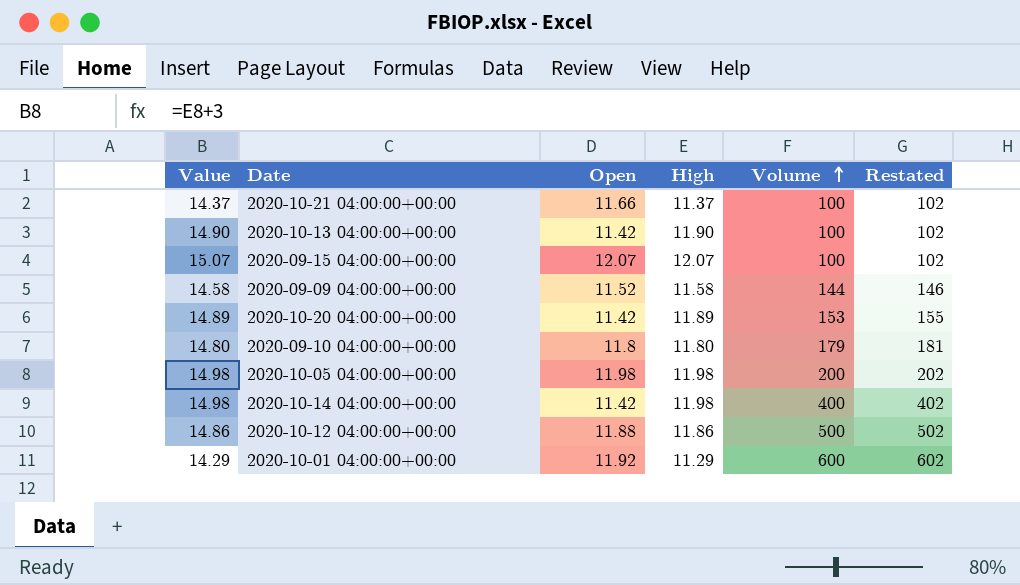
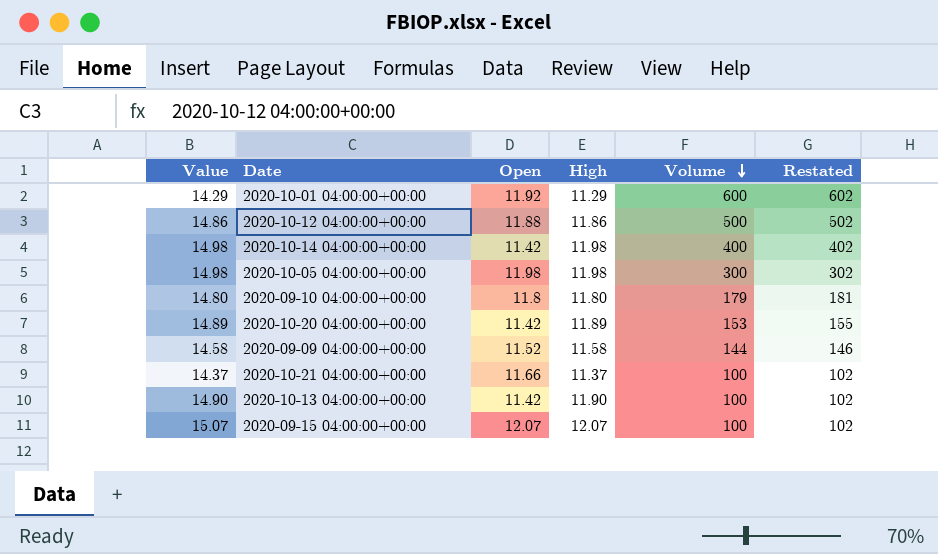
row order: Volume ascending -> Volume descending
2020-10-05 04:00:00+00:00 | Volume: 200 -> 300
2020-10-05 04:00:00+00:00 | Restated: 202 -> 302

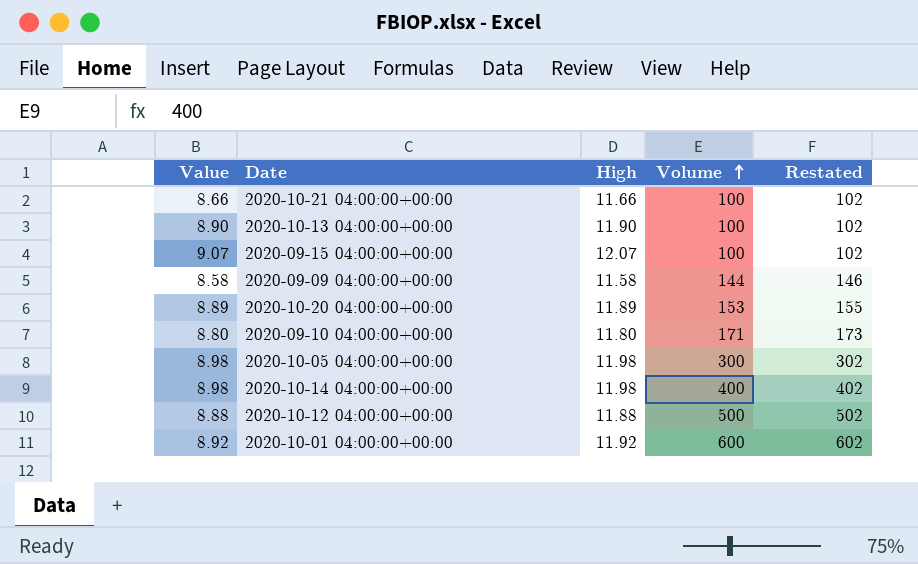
row order: Volume descending -> Volume ascending
column Open | position: 3 -> none
column Value | formula: [High] + 3 -> [High] - 3
2020-10-21 04:00:00+00:00 | High: 11.37 -> 11.66
2020-09-10 04:00:00+00:00 | Volume: 179 -> 171
2020-09-10 04:00:00+00:00 | Restated: 181 -> 173
2020-10-12 04:00:00+00:00 | High: 11.86 -> 11.88
2020-10-01 04:00:00+00:00 | High: 11.29 -> 11.92

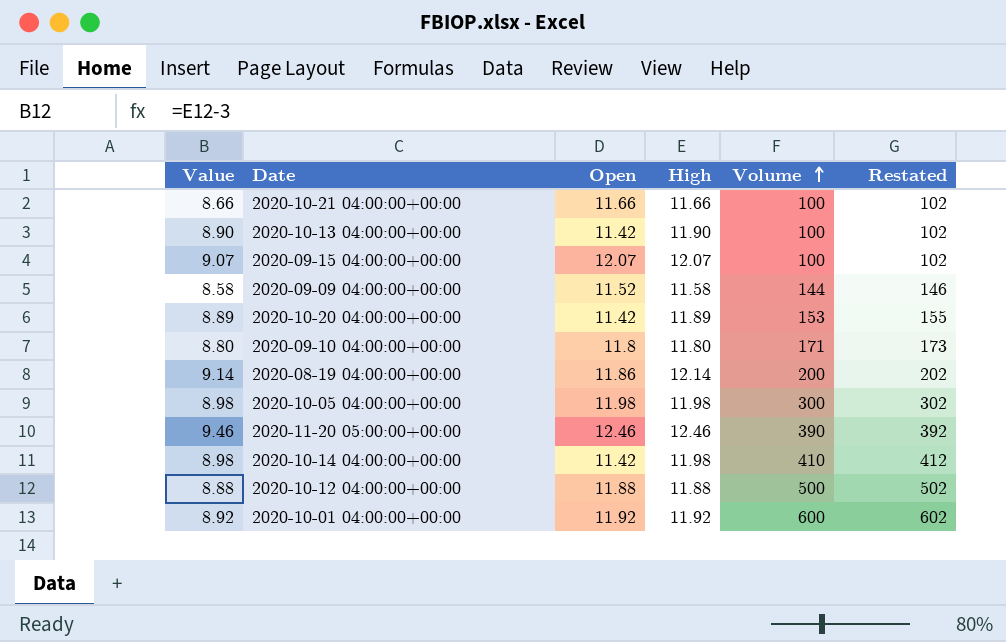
column Open | position: none -> 3
row 2020-08-19 04:00:00+00:00: none -> 9.14 | 11.86 | 12.14 | 200 | 202
row 2020-11-20 05:00:00+00:00: none -> 9.46 | 12.46 | 12.46 | 390 | 392
2020-10-14 04:00:00+00:00 | Volume: 400 -> 410
2020-10-14 04:00:00+00:00 | Restated: 402 -> 412

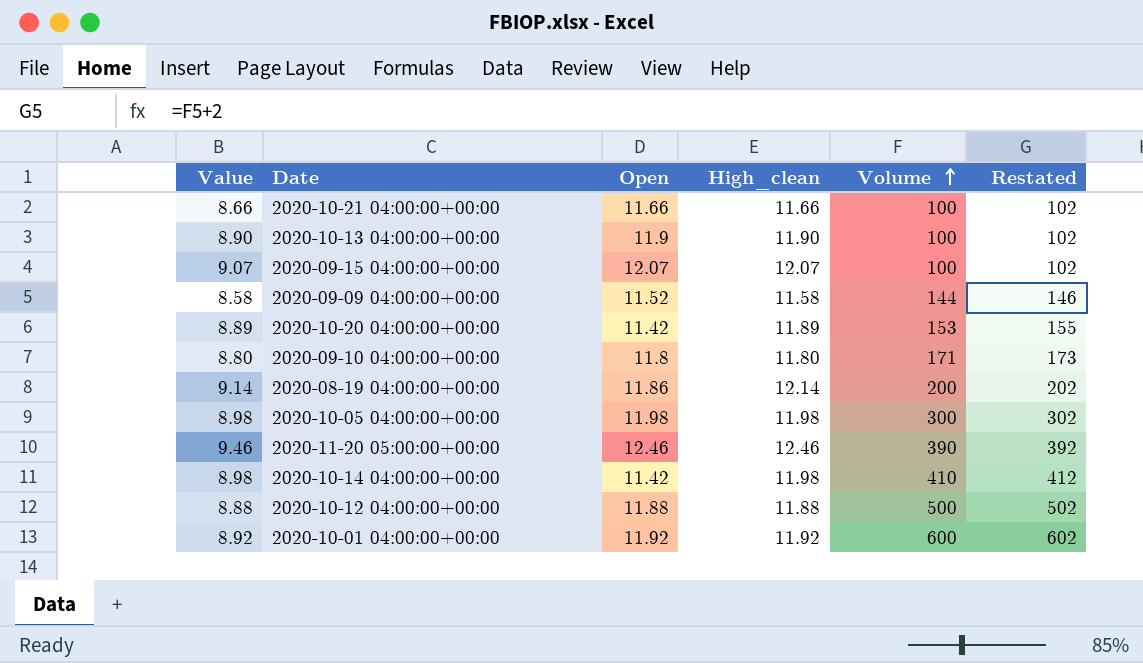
column name: High -> High_clean
2020-10-13 04:00:00+00:00 | Open: 11.42 -> 11.9

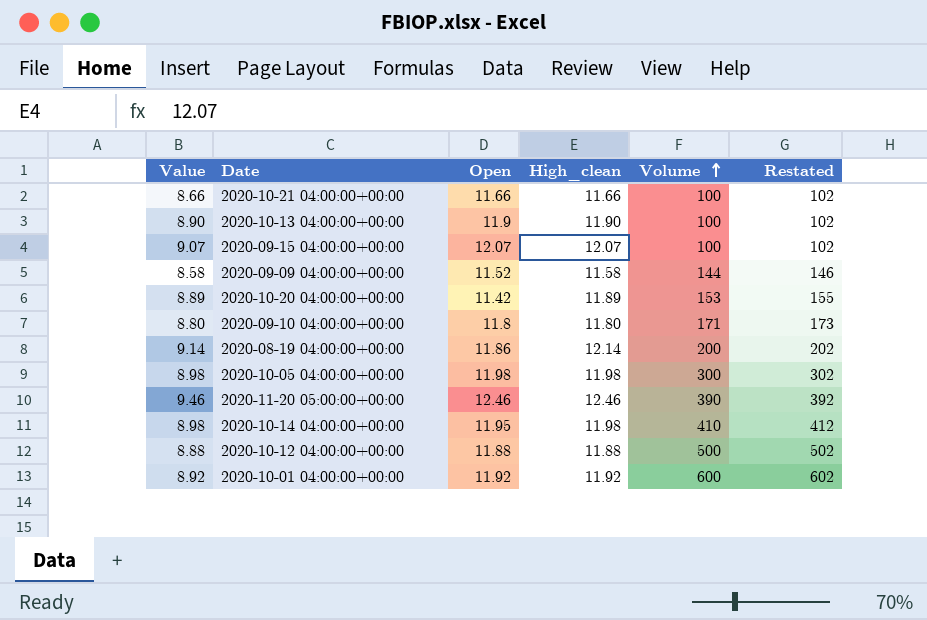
2020-10-14 04:00:00+00:00 | Open: 11.42 -> 11.95

